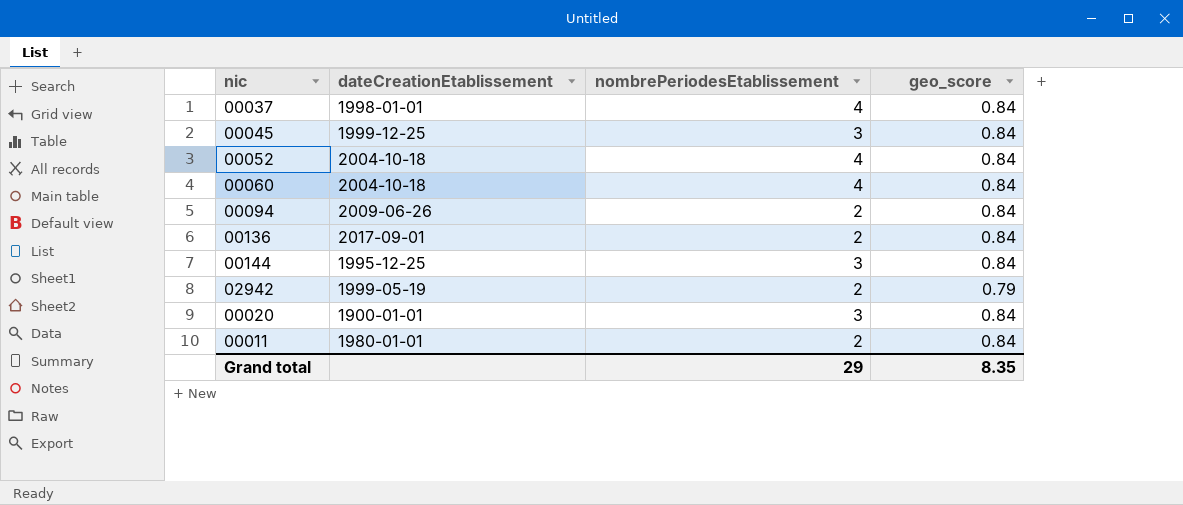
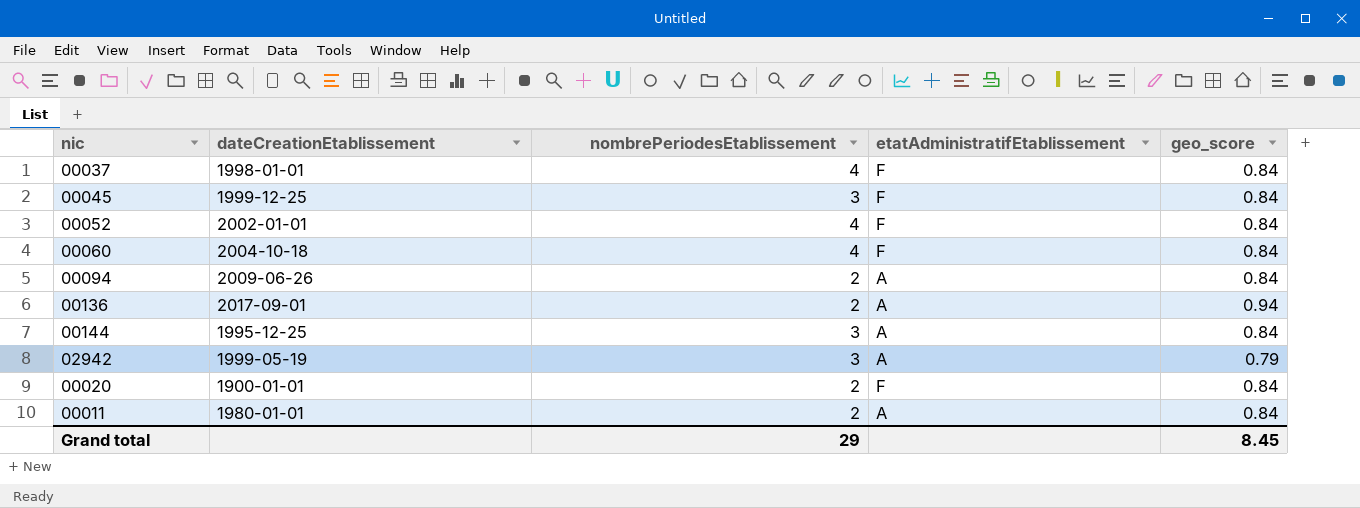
column etatAdministratifEtablissement | position: none -> 4
00052 | dateCreationEtablissement: 2004-10-18 -> 2002-01-01
00136 | geo_score: 0.84 -> 0.94
02942 | nombrePeriodesEtablissement: 2 -> 3
00020 | nombrePeriodesEtablissement: 3 -> 2
Grand total | geo_score: 8.35 -> 8.45

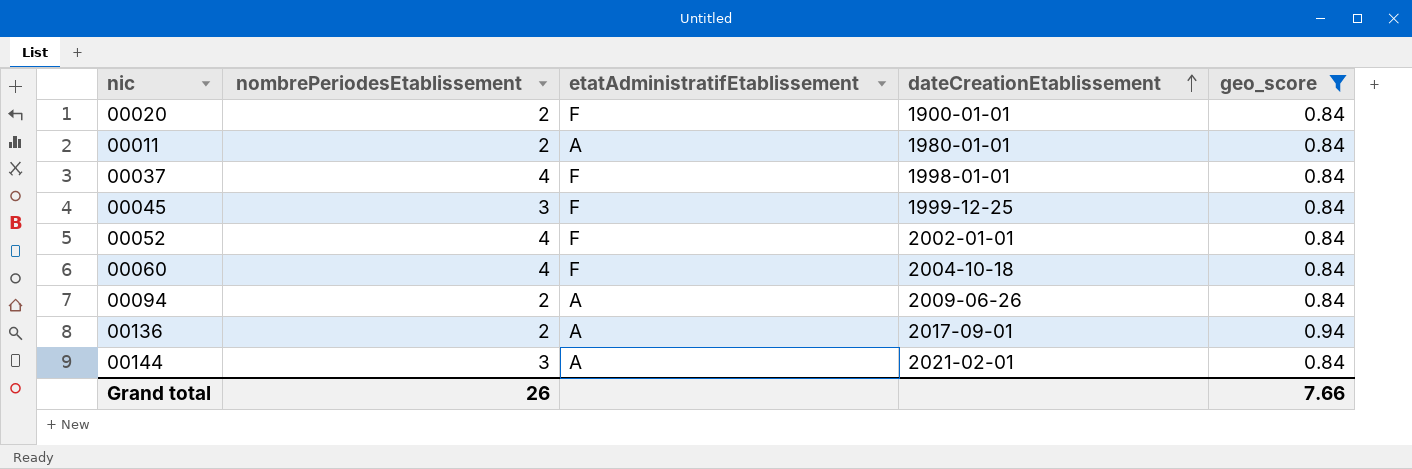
filter: none -> geo_score != 0.79
row order: none -> dateCreationEtablissement ascending
column dateCreationEtablissement | position: 2 -> 4
00144 | dateCreationEtablissement: 1995-12-25 -> 2021-02-01
Grand total | nombrePeriodesEtablissement: 29 -> 26
Grand total | geo_score: 8.45 -> 7.66

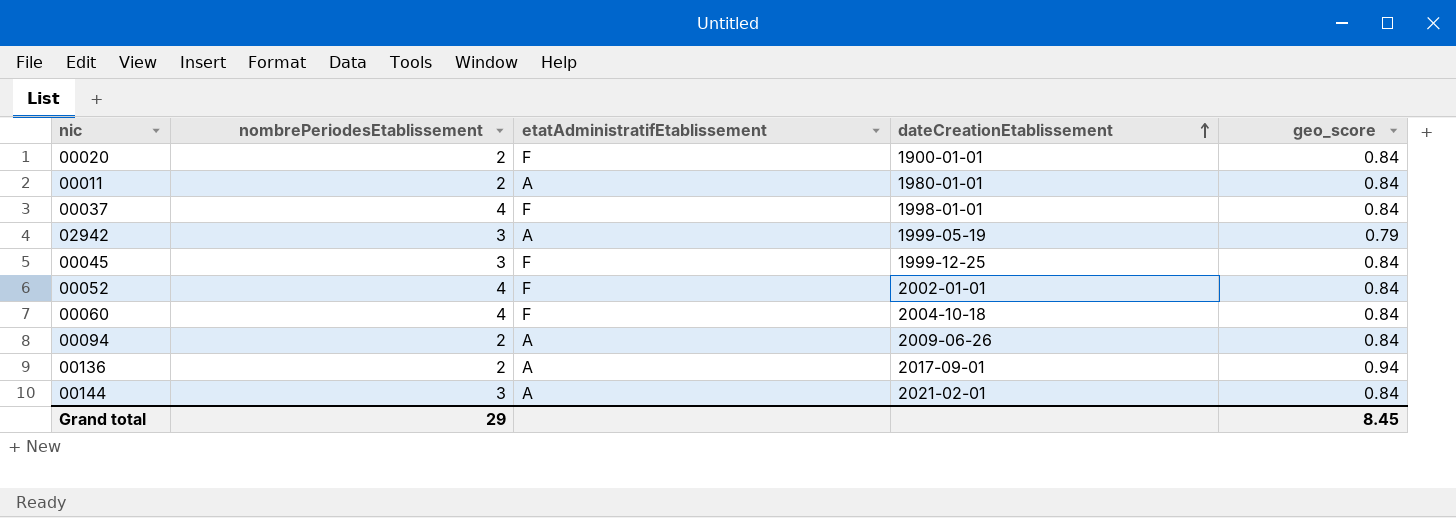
filter: geo_score != 0.79 -> none
Grand total | nombrePeriodesEtablissement: 26 -> 29
Grand total | geo_score: 7.66 -> 8.45

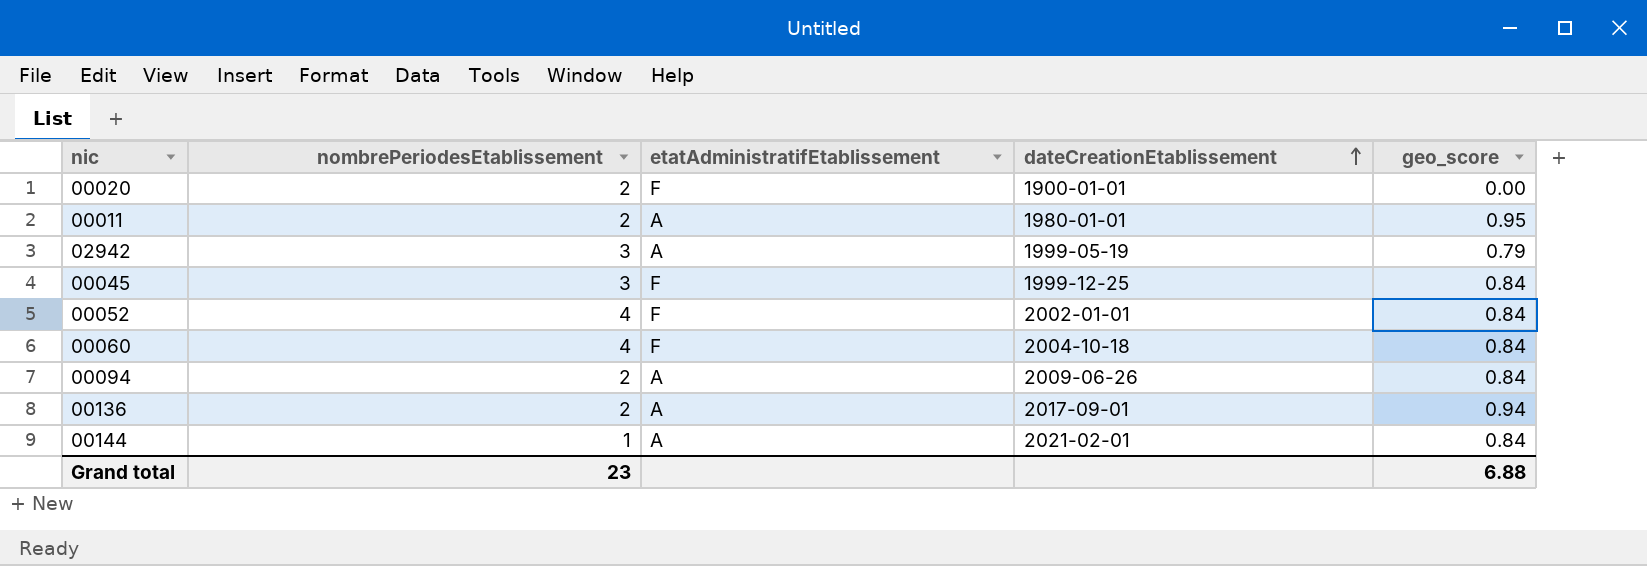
row 00037: 4 | F | 1998-01-01 | 0.84 -> none
00020 | geo_score: 0.84 -> 0.00
00011 | geo_score: 0.84 -> 0.95
00144 | nombrePeriodesEtablissement: 3 -> 1
Grand total | nombrePeriodesEtablissement: 29 -> 23
Grand total | geo_score: 8.45 -> 6.88

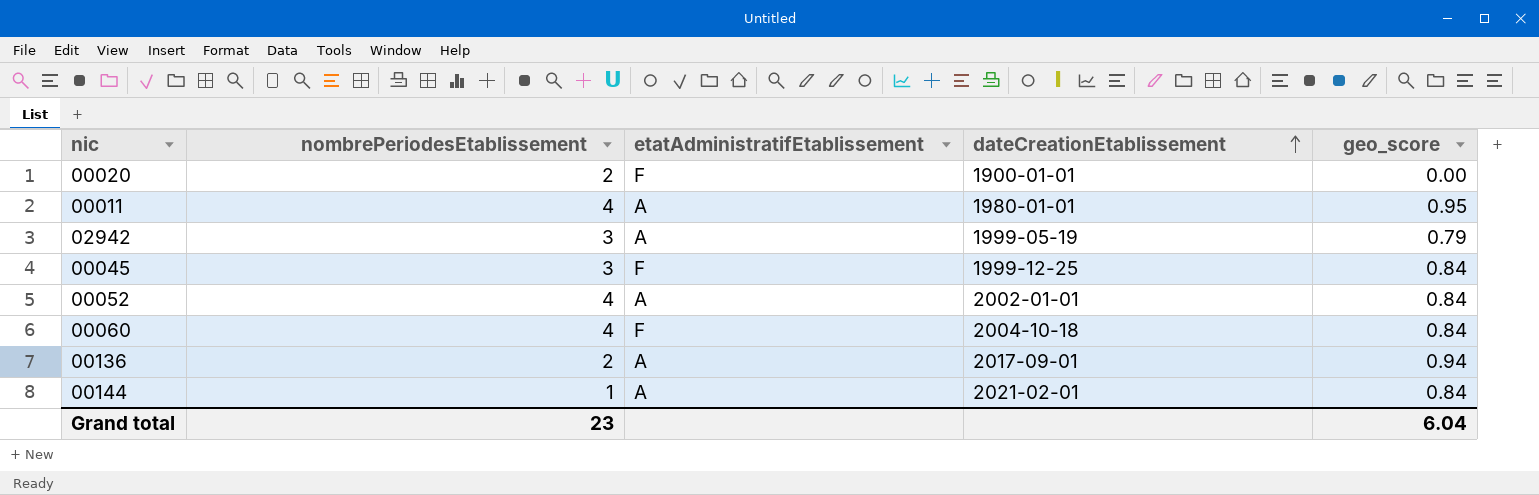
row 00094: 2 | A | 2009-06-26 | 0.84 -> none
00011 | nombrePeriodesEtablissement: 2 -> 4
00052 | etatAdministratifEtablissement: F -> A
Grand total | geo_score: 6.88 -> 6.04

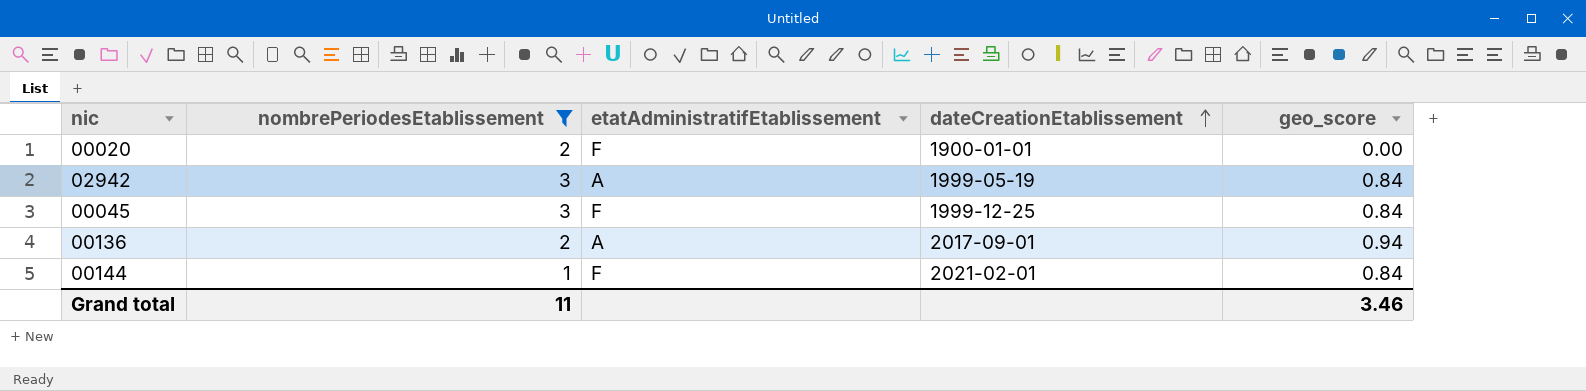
filter: none -> nombrePeriodesEtablissement != 4
02942 | geo_score: 0.79 -> 0.84
00144 | etatAdministratifEtablissement: A -> F
Grand total | nombrePeriodesEtablissement: 23 -> 11
Grand total | geo_score: 6.04 -> 3.46

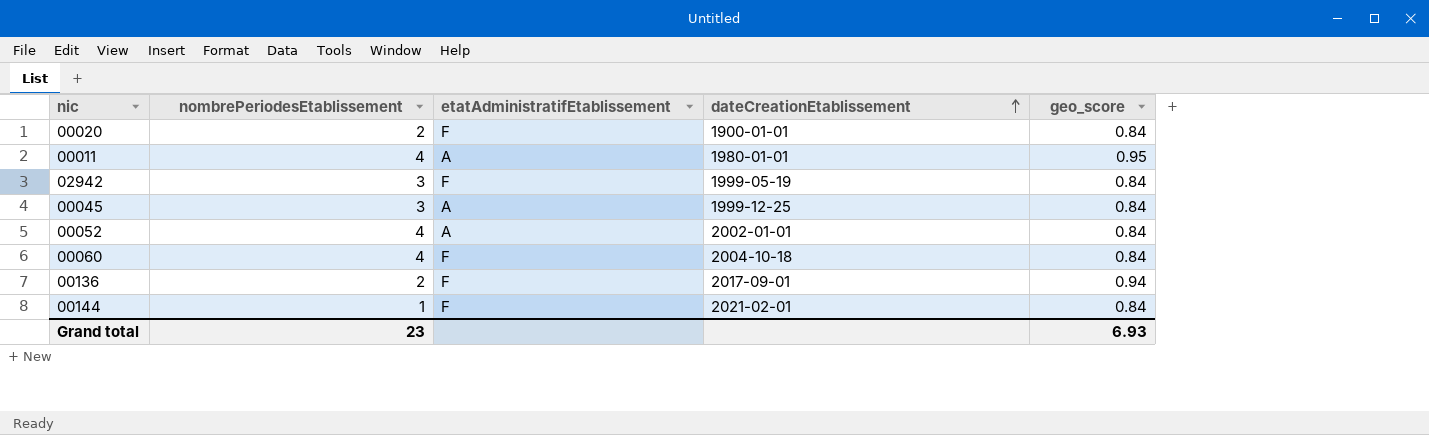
filter: nombrePeriodesEtablissement != 4 -> none
00020 | geo_score: 0.00 -> 0.84
02942 | etatAdministratifEtablissement: A -> F
00045 | etatAdministratifEtablissement: F -> A
00136 | etatAdministratifEtablissement: A -> F
Grand total | nombrePeriodesEtablissement: 11 -> 23
Grand total | geo_score: 3.46 -> 6.93

